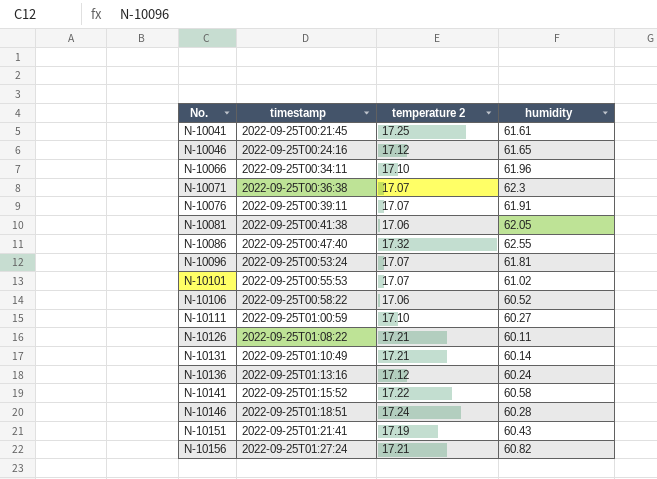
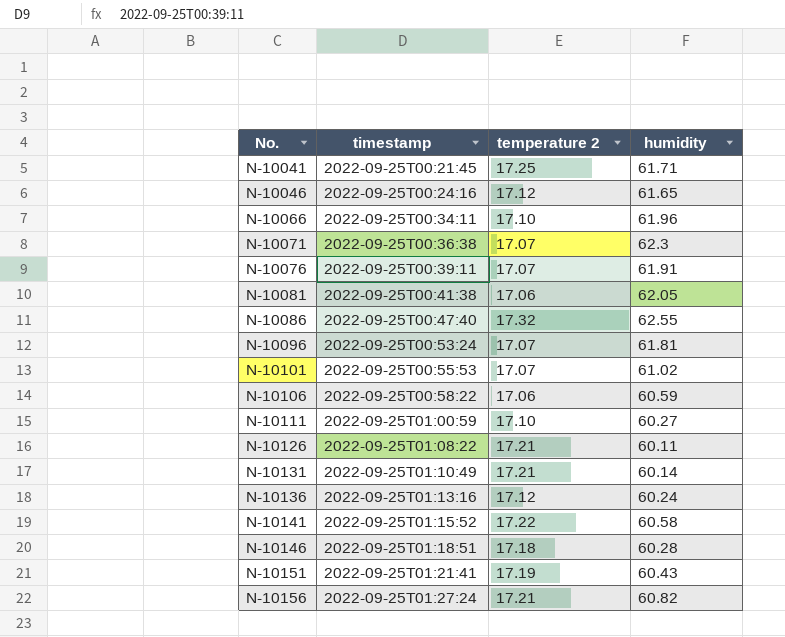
N-10041 | humidity: 61.61 -> 61.71
N-10106 | humidity: 60.52 -> 60.59
N-10146 | temperature 2: 17.24 -> 17.18

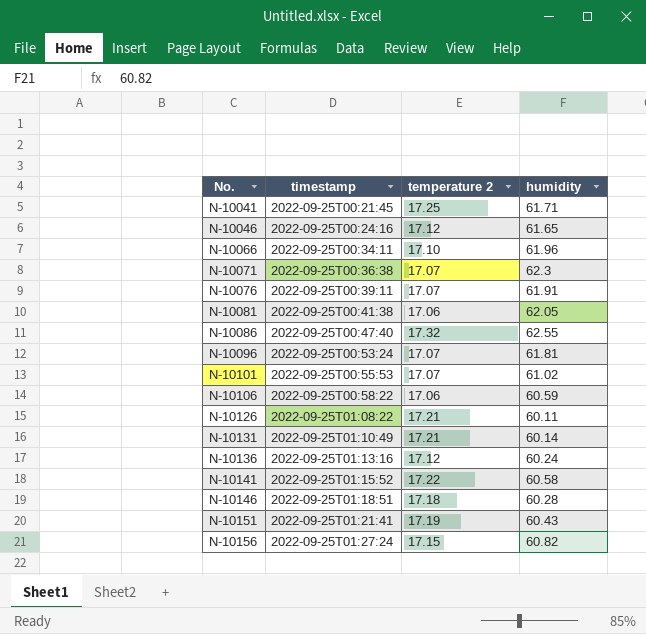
row N-10111: 2022-09-25T01:00:59 | 17.10 | 60.27 -> none
N-10156 | temperature 2: 17.21 -> 17.15

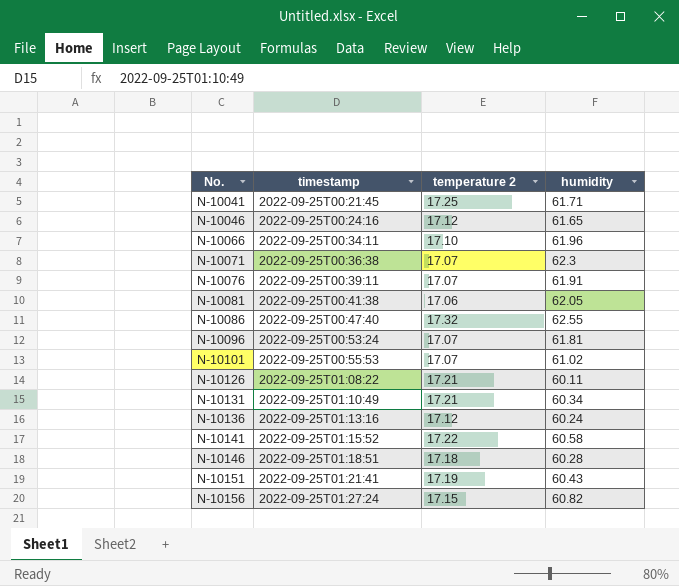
row N-10106: 2022-09-25T00:58:22 | 17.06 | 60.59 -> none
N-10131 | humidity: 60.14 -> 60.34

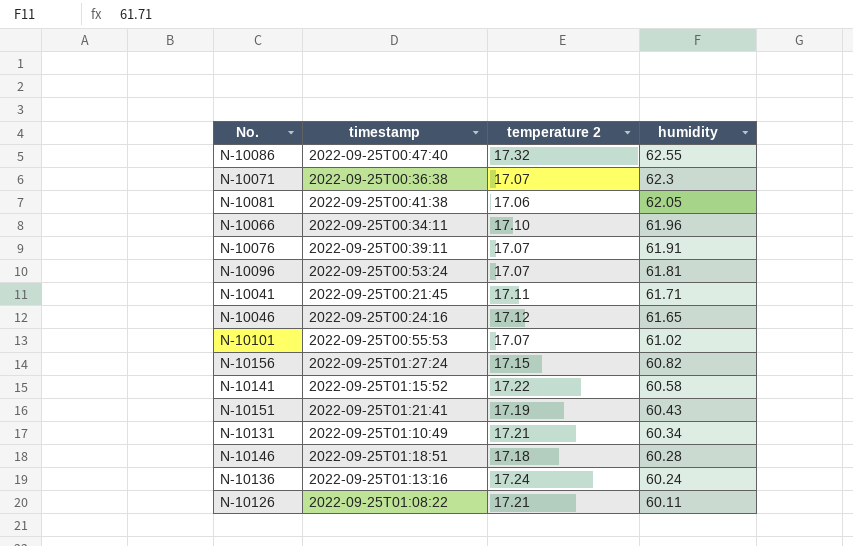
row order: No. ascending -> humidity descending
N-10041 | temperature 2: 17.25 -> 17.11
N-10136 | temperature 2: 17.12 -> 17.24

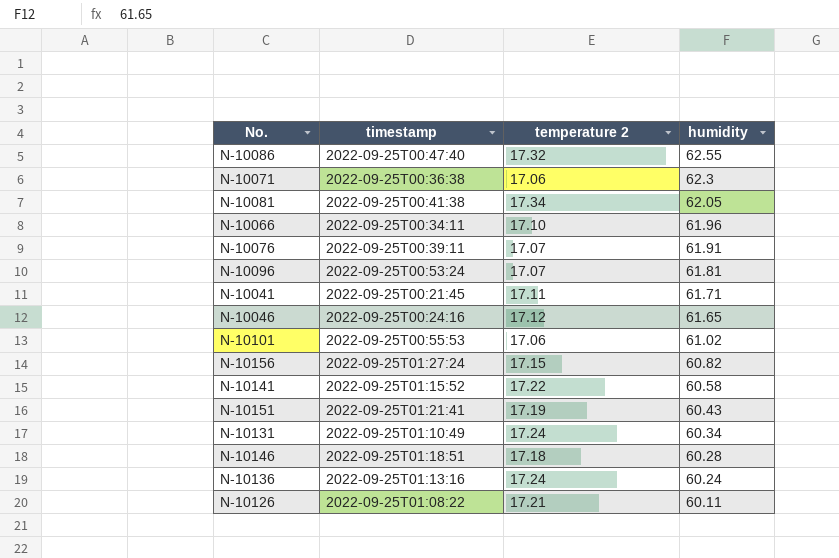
N-10071 | temperature 2: 17.07 -> 17.06
N-10081 | temperature 2: 17.06 -> 17.34
N-10101 | temperature 2: 17.07 -> 17.06
N-10131 | temperature 2: 17.21 -> 17.24

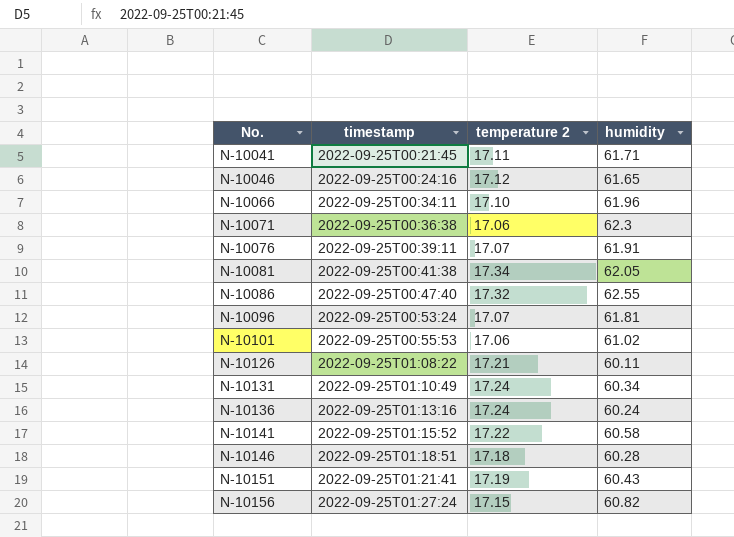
row order: humidity descending -> No. ascending

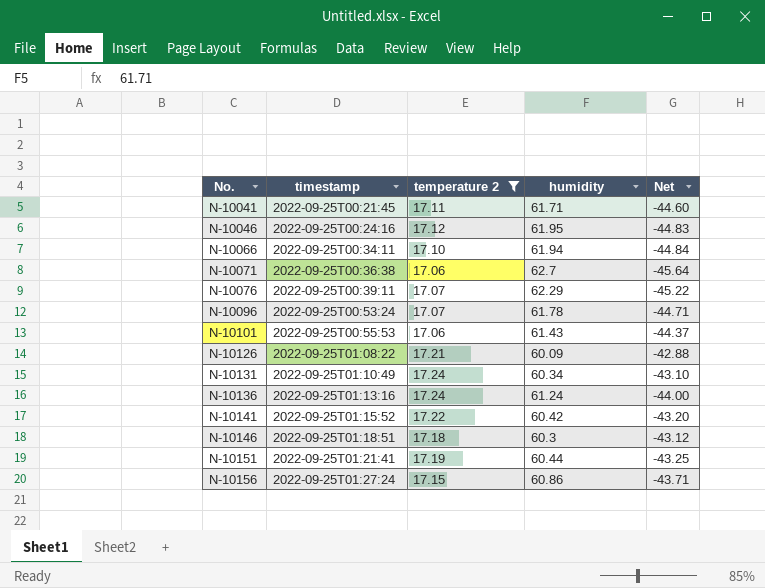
filter: none -> temperature 2 <= 17.24
column Net | formula: none -> [temperature 2] - [humidity]
N-10046 | humidity: 61.65 -> 61.95
N-10066 | humidity: 61.96 -> 61.94
N-10071 | humidity: 62.3 -> 62.7
N-10076 | humidity: 61.91 -> 62.29
N-10096 | humidity: 61.81 -> 61.78
N-10101 | humidity: 61.02 -> 61.43
N-10126 | humidity: 60.11 -> 60.09
N-10136 | humidity: 60.24 -> 61.24
N-10141 | humidity: 60.58 -> 60.42
N-10146 | humidity: 60.28 -> 60.3
N-10151 | humidity: 60.43 -> 60.44
N-10156 | humidity: 60.82 -> 60.86

